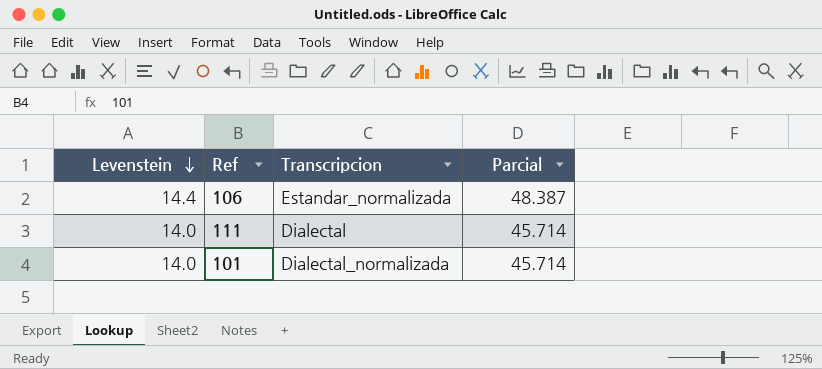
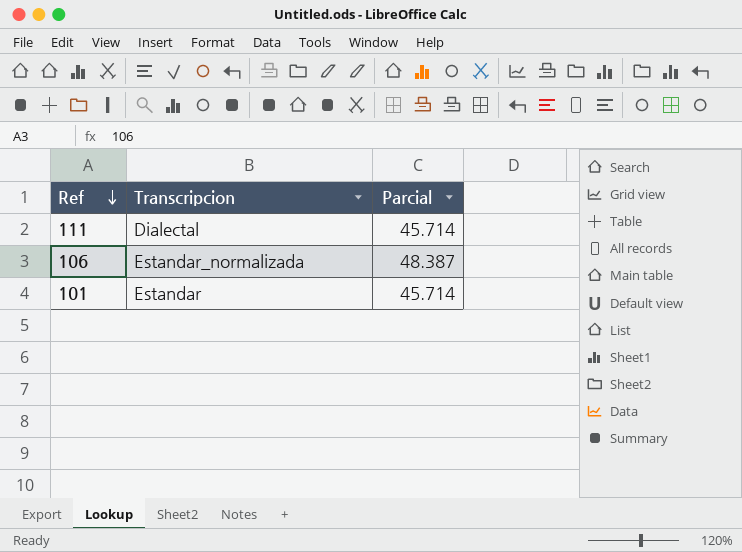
row order: Levenstein descending -> Ref descending
column Levenstein | position: 1 -> none
101 | Transcripcion: Dialectal_normalizada -> Estandar

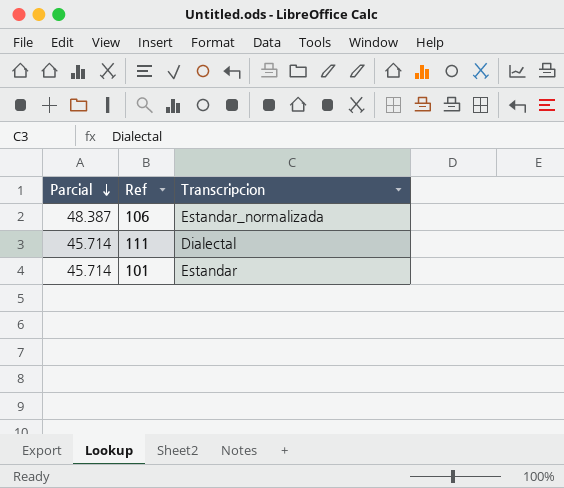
row order: Ref descending -> Parcial descending
column Parcial | position: 3 -> 1

